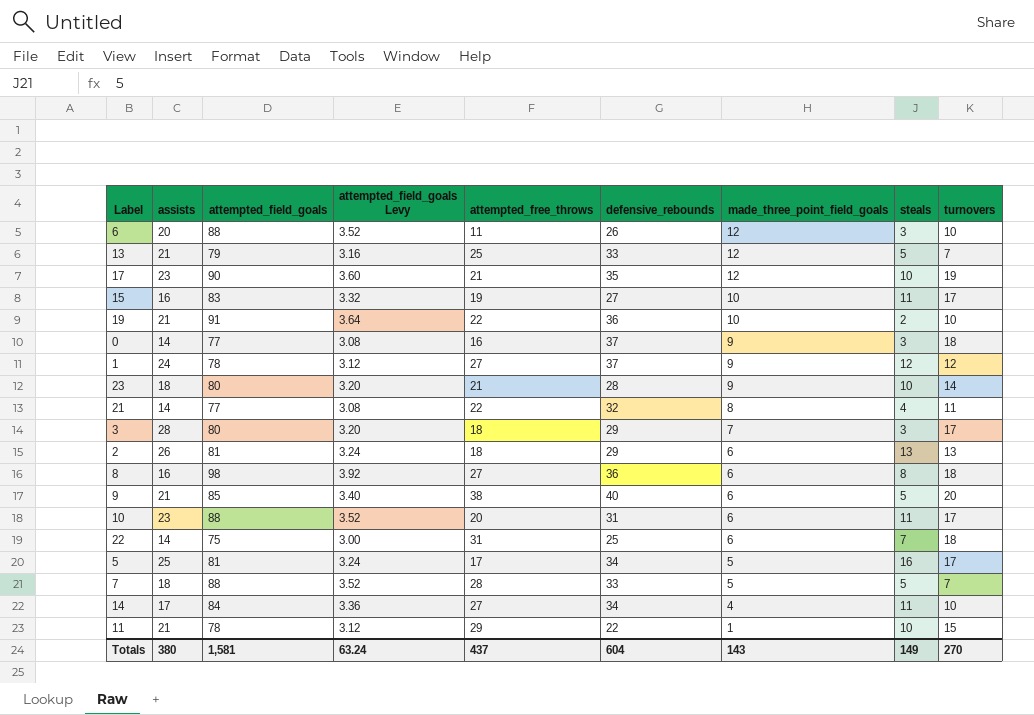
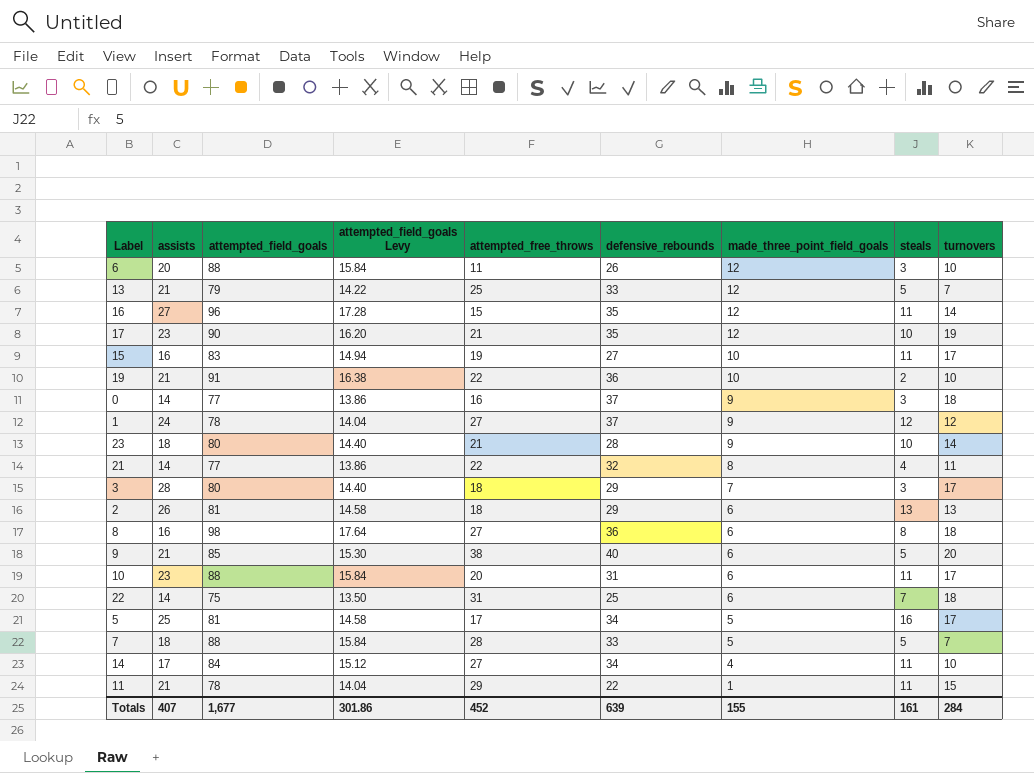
column attempted_field_goals Levy | formula: [attempted_field_goals] * 0.04 -> [attempted_field_goals] * 0.18
row 16: none -> 27 | 96 | 17.28 | 15 | 35 | 12 | 11 | 14
11 | steals: 10 -> 11
Totals | assists: 380 -> 407
Totals | attempted_field_goals: 1,581 -> 1,677
Totals | attempted_field_goals Levy: 63.24 -> 301.86
Totals | attempted_free_throws: 437 -> 452
Totals | defensive_rebounds: 604 -> 639
Totals | made_three_point_field_goals: 143 -> 155
Totals | steals: 149 -> 161
Totals | turnovers: 270 -> 284

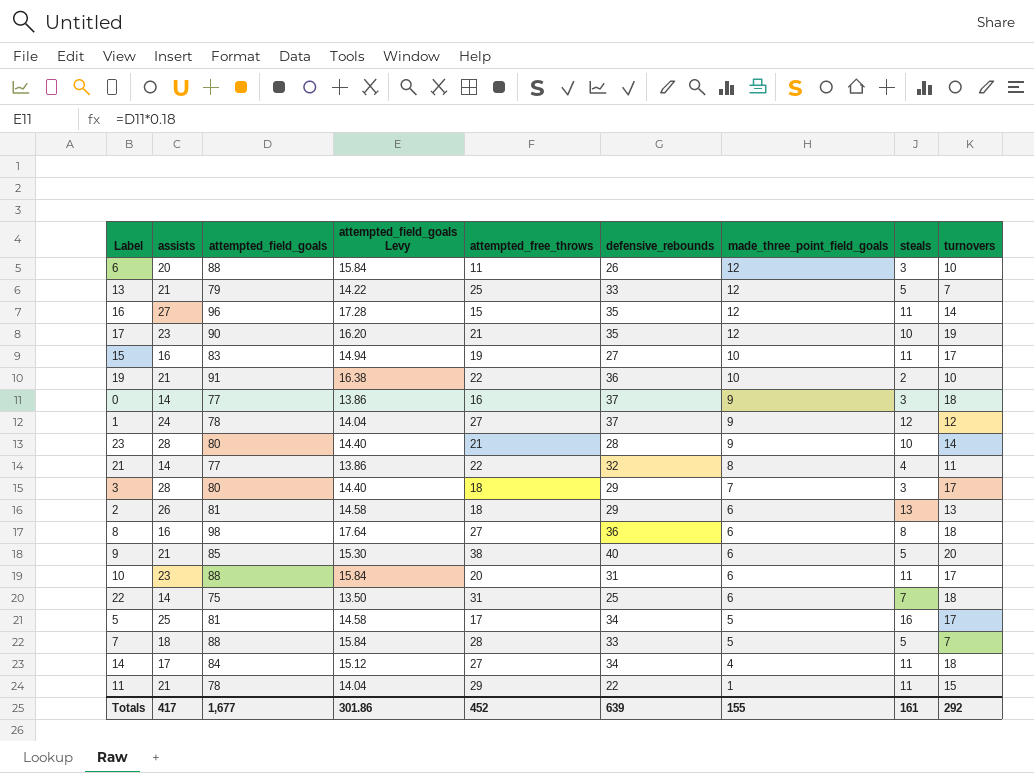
23 | assists: 18 -> 28
14 | turnovers: 10 -> 18
Totals | assists: 407 -> 417
Totals | turnovers: 284 -> 292

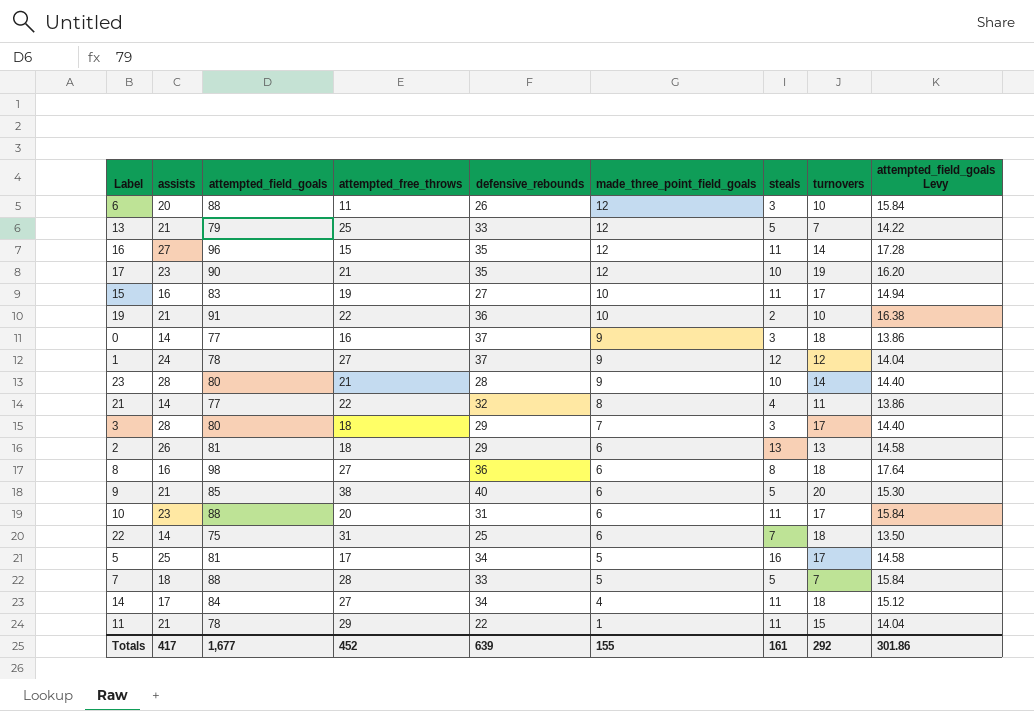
column attempted_field_goals Levy | position: 4 -> 9

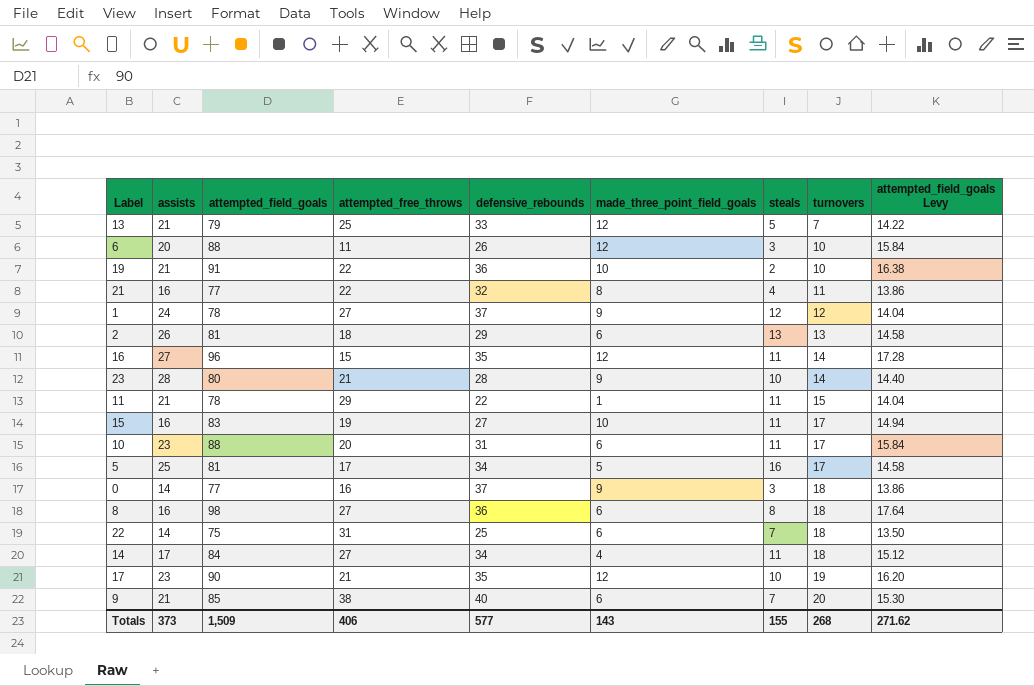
row order: made_three_point_field_goals descending -> turnovers ascending
row 3: 28 | 80 | 18 | 29 | 7 | 3 | 17 | 14.40 -> none
row 7: 18 | 88 | 28 | 33 | 5 | 5 | 7 | 15.84 -> none
21 | assists: 14 -> 16
9 | steals: 5 -> 7
Totals | assists: 417 -> 373
Totals | attempted_field_goals: 1,677 -> 1,509
Totals | attempted_free_throws: 452 -> 406
Totals | defensive_rebounds: 639 -> 577
Totals | made_three_point_field_goals: 155 -> 143
Totals | steals: 161 -> 155
Totals | turnovers: 292 -> 268
Totals | attempted_field_goals Levy: 301.86 -> 271.62

